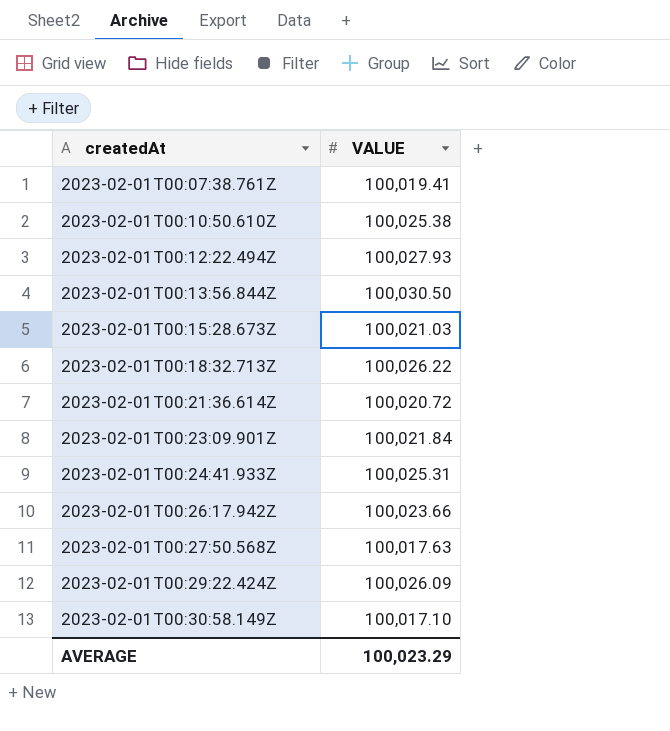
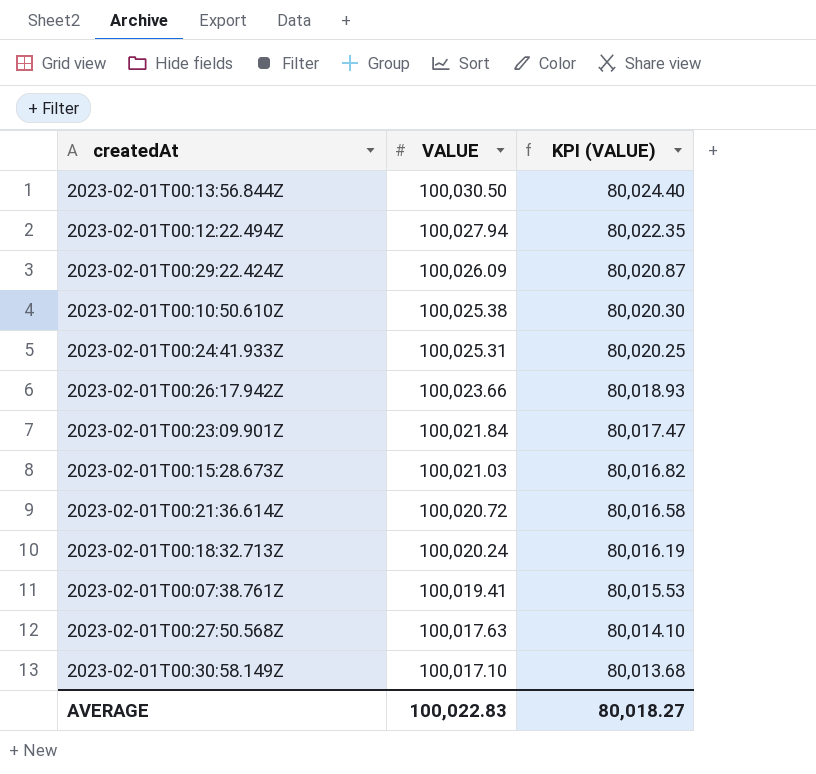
row order: createdAt ascending -> VALUE descending
column KPI (VALUE) | formula: none -> [VALUE] * 0.8
2023-02-01T00:12:22.494Z | VALUE: 100,027.93 -> 100,027.94
2023-02-01T00:18:32.713Z | VALUE: 100,026.22 -> 100,020.24
AVERAGE | VALUE: 100,023.29 -> 100,022.83

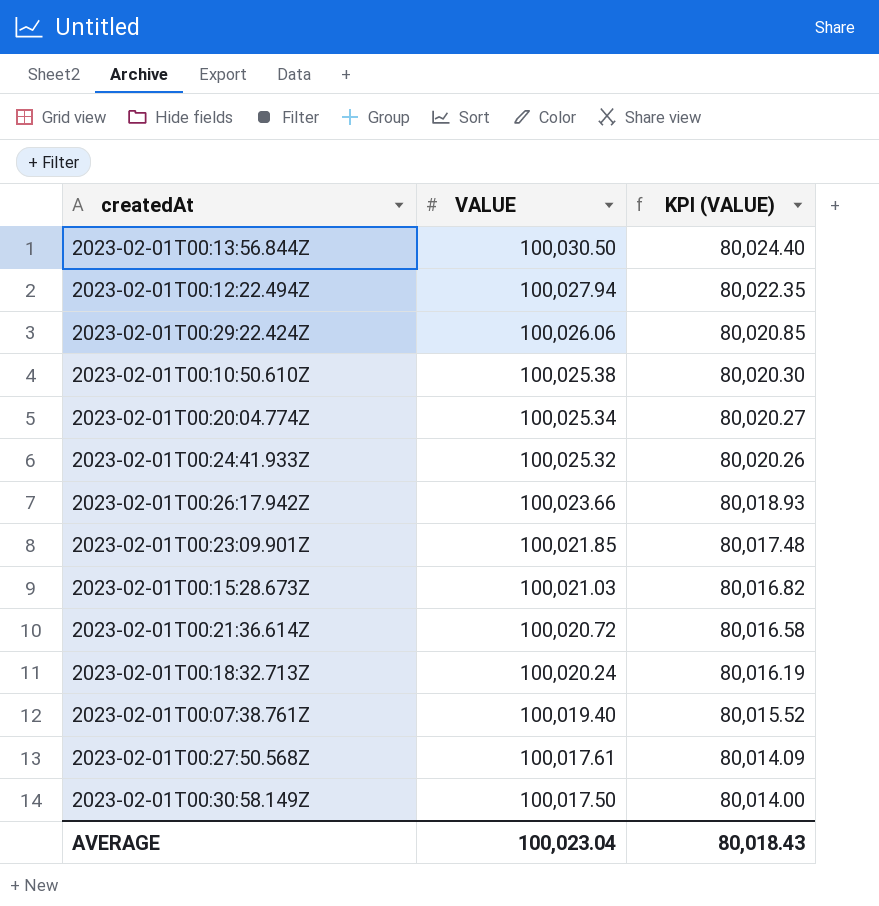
2023-02-01T00:29:22.424Z | VALUE: 100,026.09 -> 100,026.06
2023-02-01T00:29:22.424Z | KPI (VALUE): 80,020.87 -> 80,020.85
row 2023-02-01T00:20:04.774Z: none -> 100,025.34 | 80,020.27
2023-02-01T00:24:41.933Z | VALUE: 100,025.31 -> 100,025.32
2023-02-01T00:24:41.933Z | KPI (VALUE): 80,020.25 -> 80,020.26
2023-02-01T00:23:09.901Z | VALUE: 100,021.84 -> 100,021.85
2023-02-01T00:23:09.901Z | KPI (VALUE): 80,017.47 -> 80,017.48
2023-02-01T00:07:38.761Z | VALUE: 100,019.41 -> 100,019.40
2023-02-01T00:07:38.761Z | KPI (VALUE): 80,015.53 -> 80,015.52
2023-02-01T00:27:50.568Z | VALUE: 100,017.63 -> 100,017.61
2023-02-01T00:27:50.568Z | KPI (VALUE): 80,014.10 -> 80,014.09
2023-02-01T00:30:58.149Z | VALUE: 100,017.10 -> 100,017.50
2023-02-01T00:30:58.149Z | KPI (VALUE): 80,013.68 -> 80,014.00
AVERAGE | VALUE: 100,022.83 -> 100,023.04
AVERAGE | KPI (VALUE): 80,018.27 -> 80,018.43

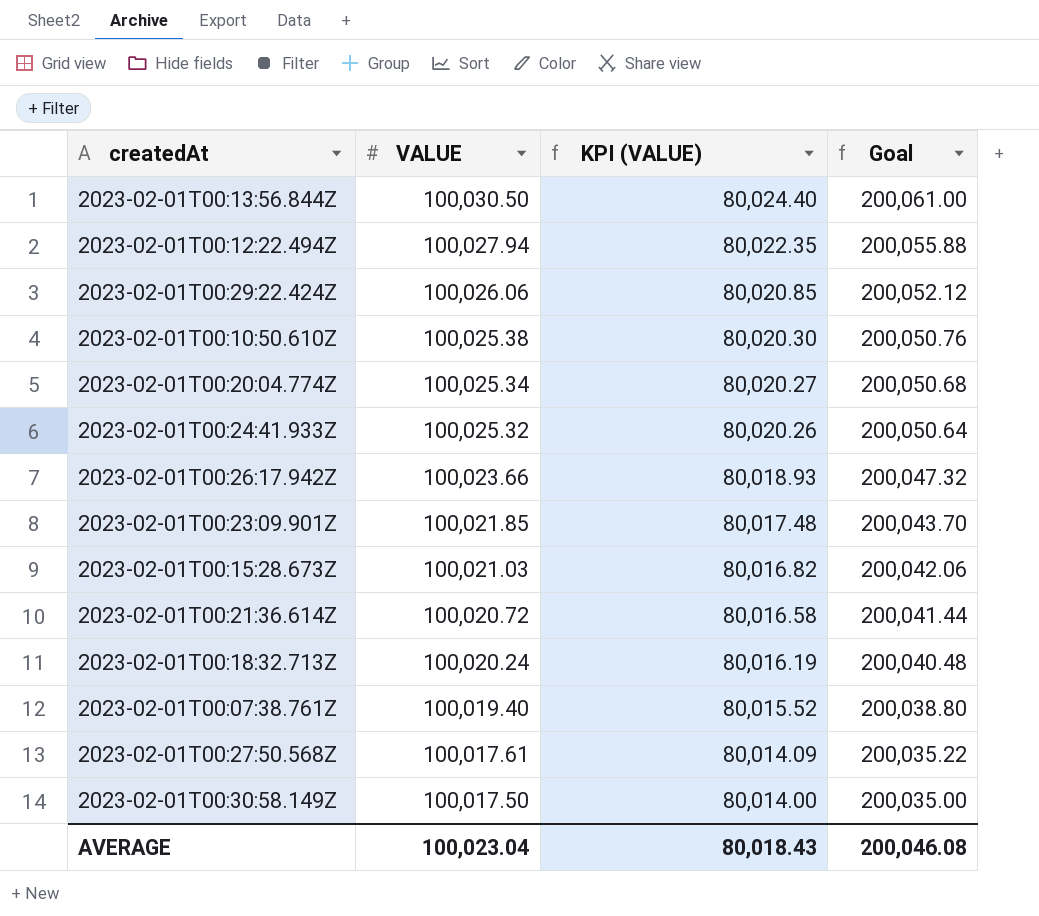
column Goal | formula: none -> [VALUE] * 2

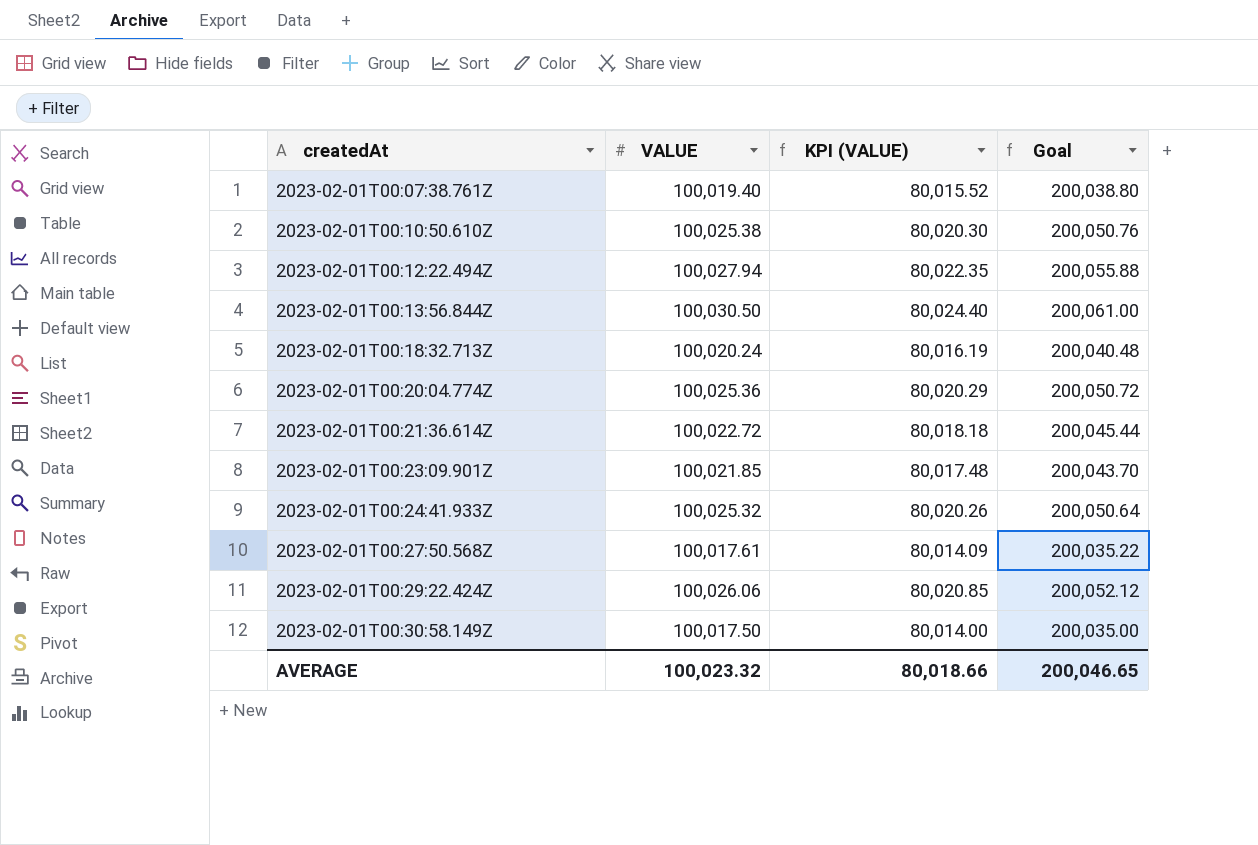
row order: VALUE descending -> createdAt ascending
row 2023-02-01T00:26:17.942Z: 100,023.66 | 80,018.93 | 200,047.32 -> none
row 2023-02-01T00:15:28.673Z: 100,021.03 | 80,016.82 | 200,042.06 -> none
2023-02-01T00:20:04.774Z | VALUE: 100,025.34 -> 100,025.36
2023-02-01T00:20:04.774Z | KPI (VALUE): 80,020.27 -> 80,020.29
2023-02-01T00:20:04.774Z | Goal: 200,050.68 -> 200,050.72
2023-02-01T00:21:36.614Z | VALUE: 100,020.72 -> 100,022.72
2023-02-01T00:21:36.614Z | KPI (VALUE): 80,016.58 -> 80,018.18
2023-02-01T00:21:36.614Z | Goal: 200,041.44 -> 200,045.44
AVERAGE | VALUE: 100,023.04 -> 100,023.32
AVERAGE | KPI (VALUE): 80,018.43 -> 80,018.66
AVERAGE | Goal: 200,046.08 -> 200,046.65

